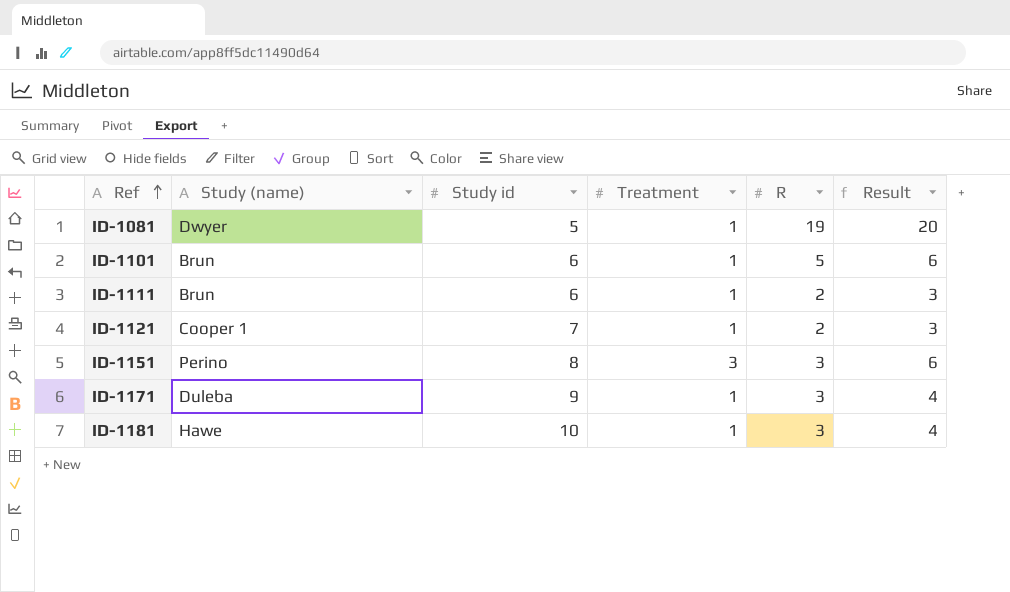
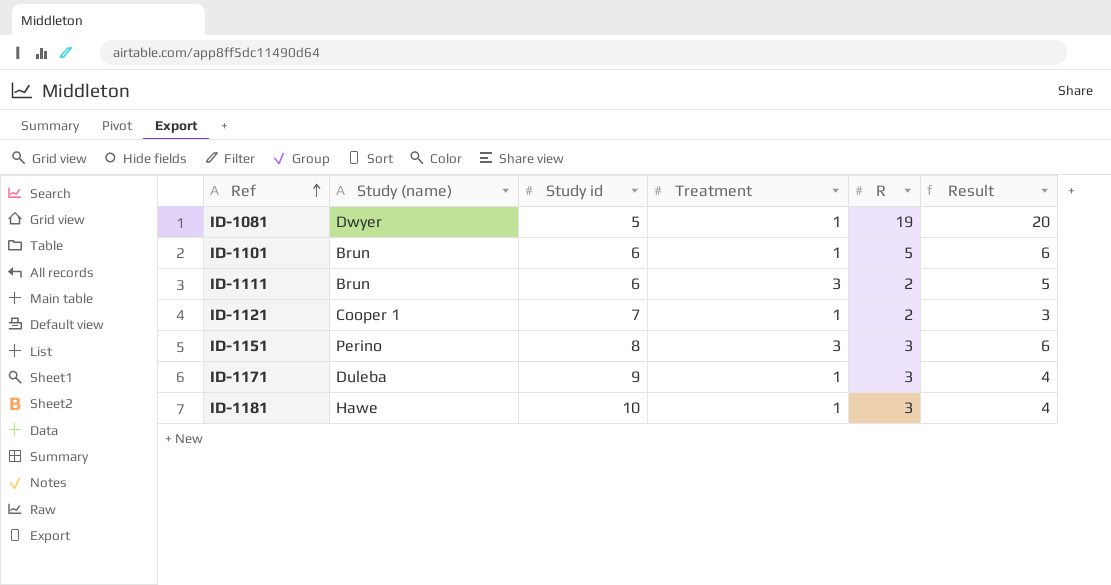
ID-1111 | Treatment: 1 -> 3
ID-1111 | Result: 3 -> 5

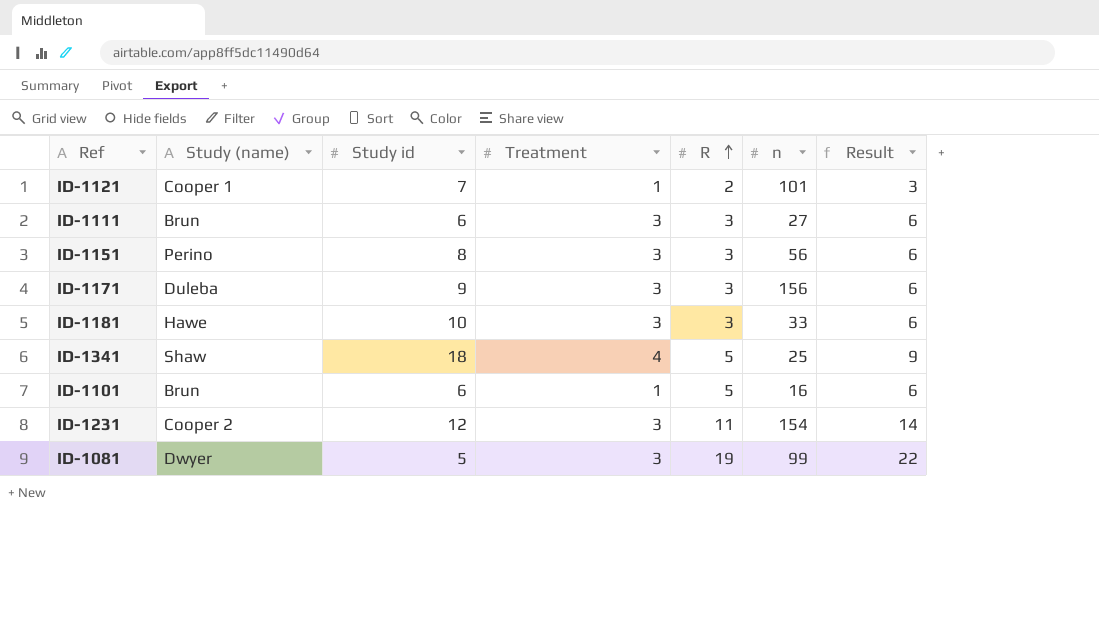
row order: Ref ascending -> R ascending
column n | position: none -> 6
ID-1111 | R: 2 -> 3
ID-1111 | Result: 5 -> 6
ID-1171 | Treatment: 1 -> 3
ID-1171 | Result: 4 -> 6
ID-1181 | Treatment: 1 -> 3
ID-1181 | Result: 4 -> 6
row ID-1341: none -> Shaw | 18 | 4 | 5 | 25 | 9
row ID-1231: none -> Cooper 2 | 12 | 3 | 11 | 154 | 14
ID-1081 | Treatment: 1 -> 3
ID-1081 | Result: 20 -> 22

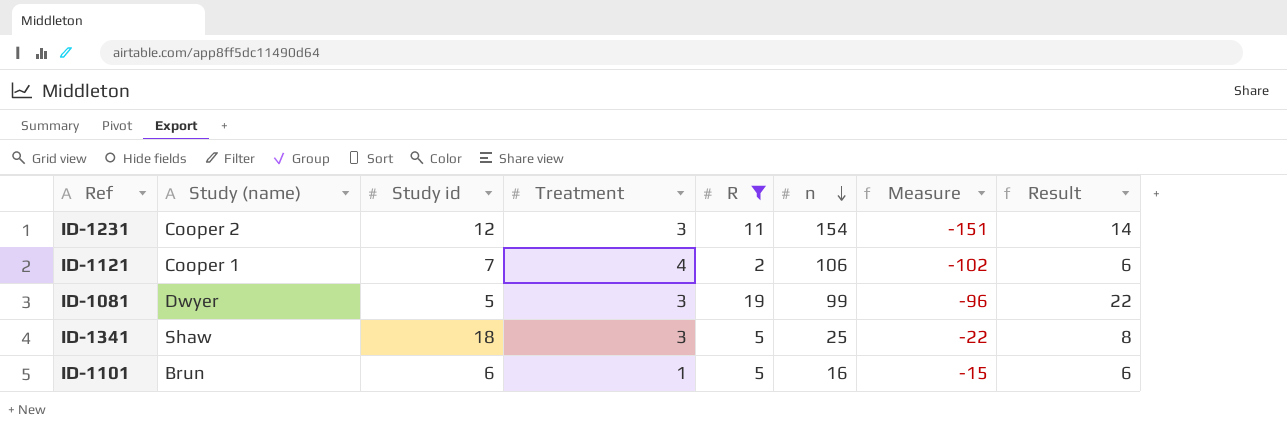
filter: none -> R != 3
row order: R ascending -> n descending
column Measure | formula: none -> [Treatment] - [n]
ID-1121 | Treatment: 1 -> 4
ID-1121 | n: 101 -> 106
ID-1121 | Result: 3 -> 6
ID-1341 | Treatment: 4 -> 3
ID-1341 | Result: 9 -> 8

